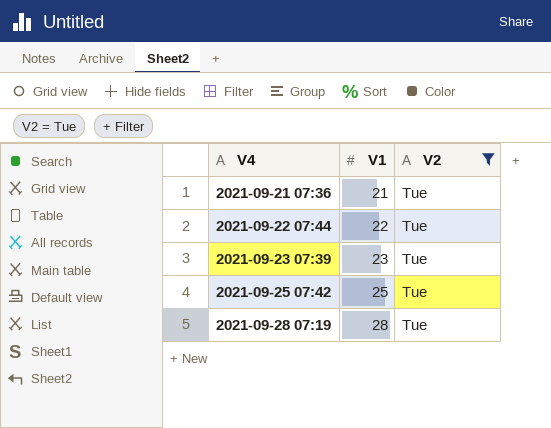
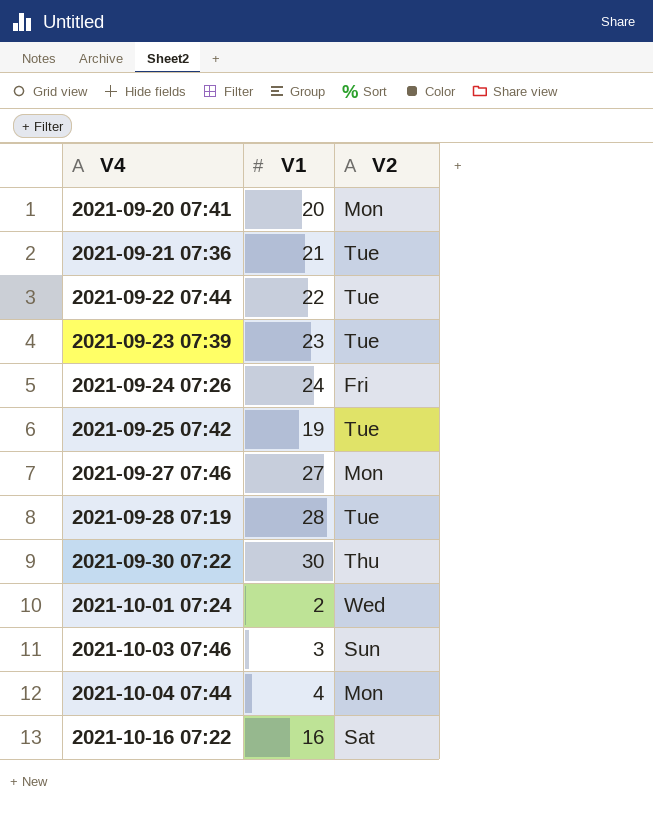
filter: V2 = Tue -> none
2021-09-25 07:42 | V1: 25 -> 19

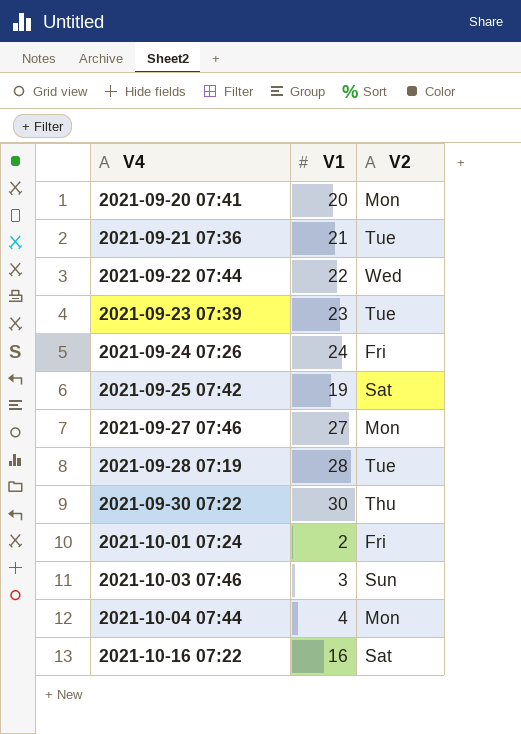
2021-09-22 07:44 | V2: Tue -> Wed
2021-09-25 07:42 | V2: Tue -> Sat
2021-10-01 07:24 | V2: Wed -> Fri

